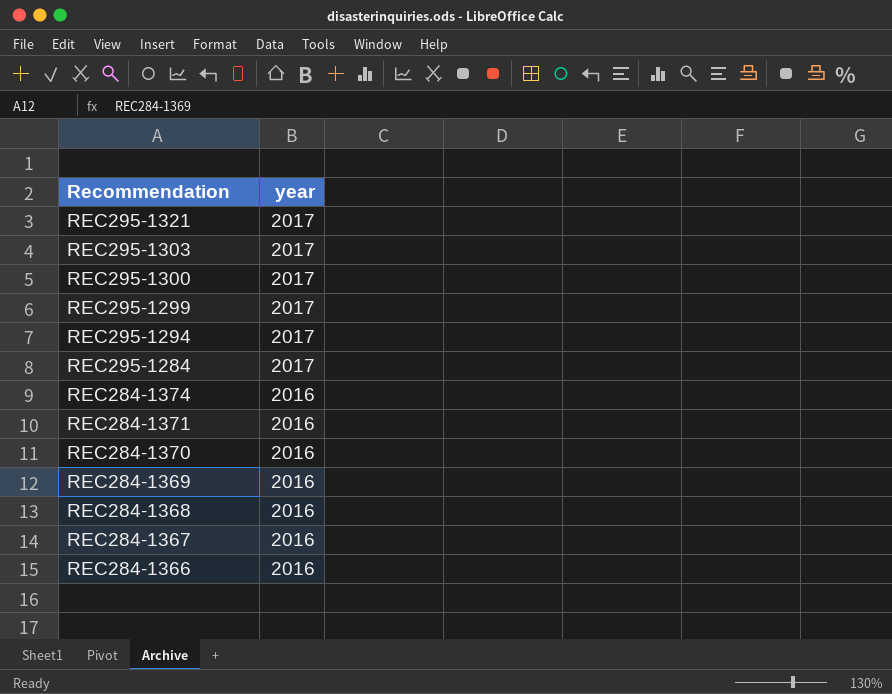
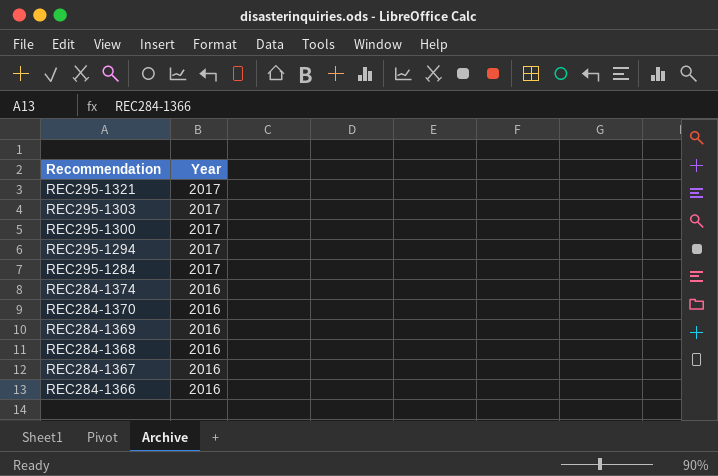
column name: year -> Year
row REC295-1299: 2017 -> none
row REC284-1371: 2016 -> none

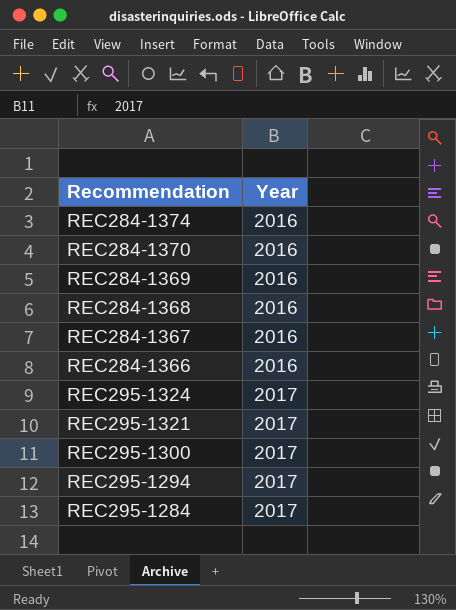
row order: Recommendation descending -> Year ascending
row REC295-1303: 2017 -> none
row REC295-1324: none -> 2017

